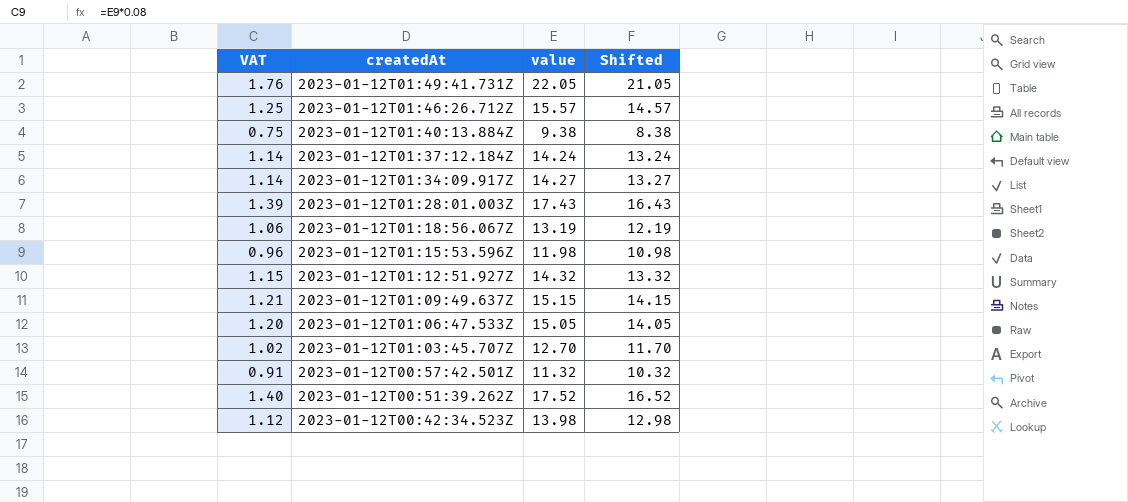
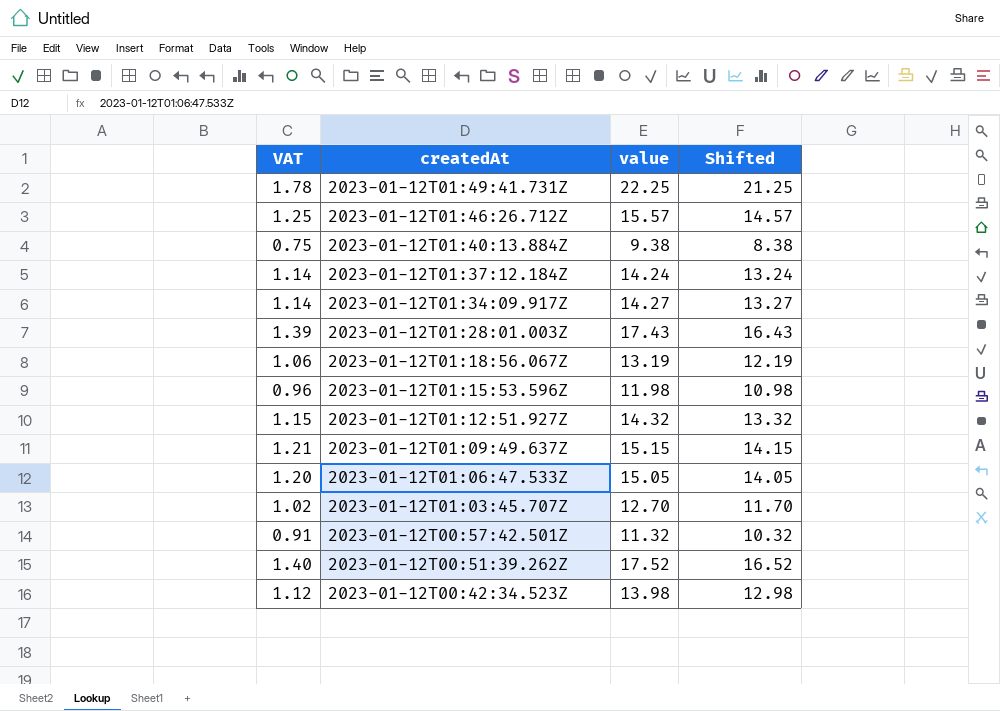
2023-01-12T01:49:41.731Z | VAT: 1.76 -> 1.78
2023-01-12T01:49:41.731Z | value: 22.05 -> 22.25
2023-01-12T01:49:41.731Z | Shifted: 21.05 -> 21.25

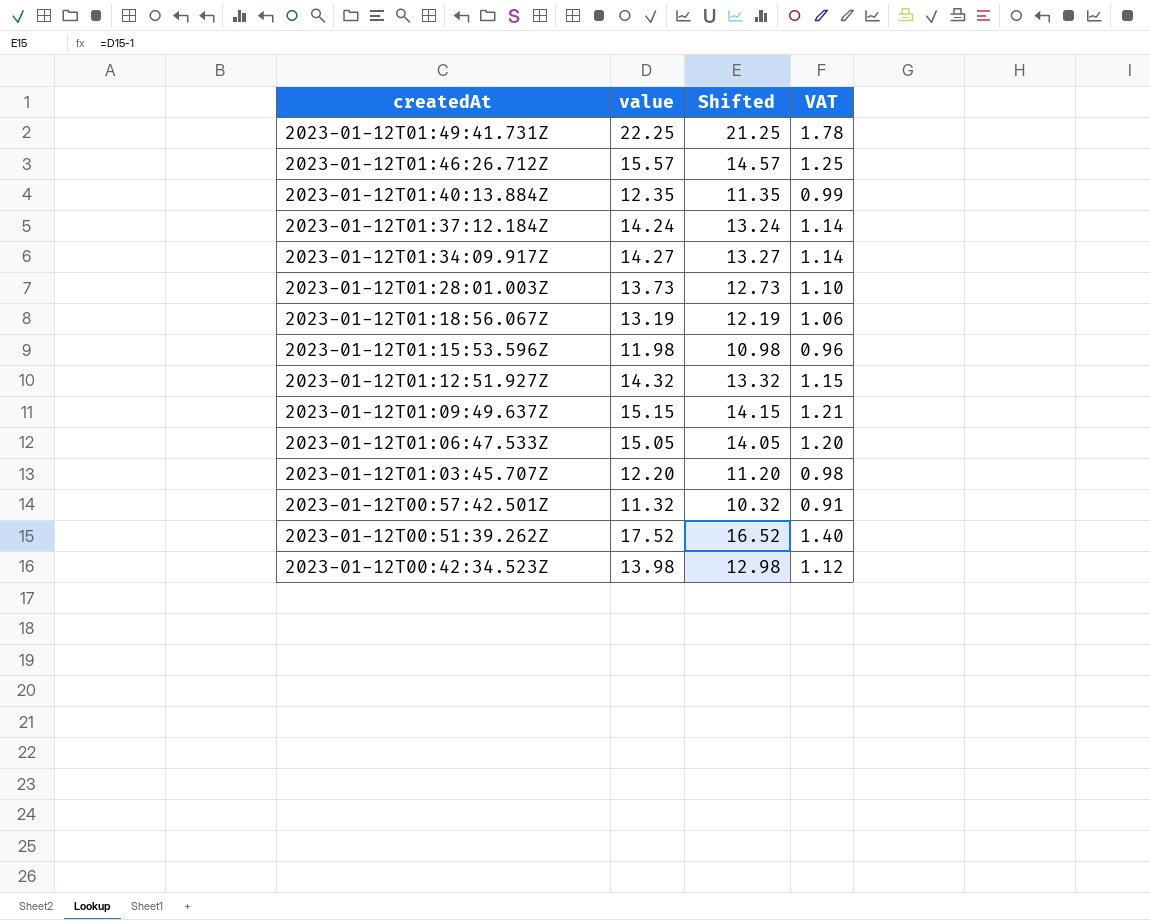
column VAT | position: 1 -> 4
2023-01-12T01:40:13.884Z | value: 9.38 -> 12.35
2023-01-12T01:40:13.884Z | Shifted: 8.38 -> 11.35
2023-01-12T01:40:13.884Z | VAT: 0.75 -> 0.99
2023-01-12T01:28:01.003Z | value: 17.43 -> 13.73
2023-01-12T01:28:01.003Z | Shifted: 16.43 -> 12.73
2023-01-12T01:28:01.003Z | VAT: 1.39 -> 1.10
2023-01-12T01:03:45.707Z | value: 12.70 -> 12.20
2023-01-12T01:03:45.707Z | Shifted: 11.70 -> 11.20
2023-01-12T01:03:45.707Z | VAT: 1.02 -> 0.98

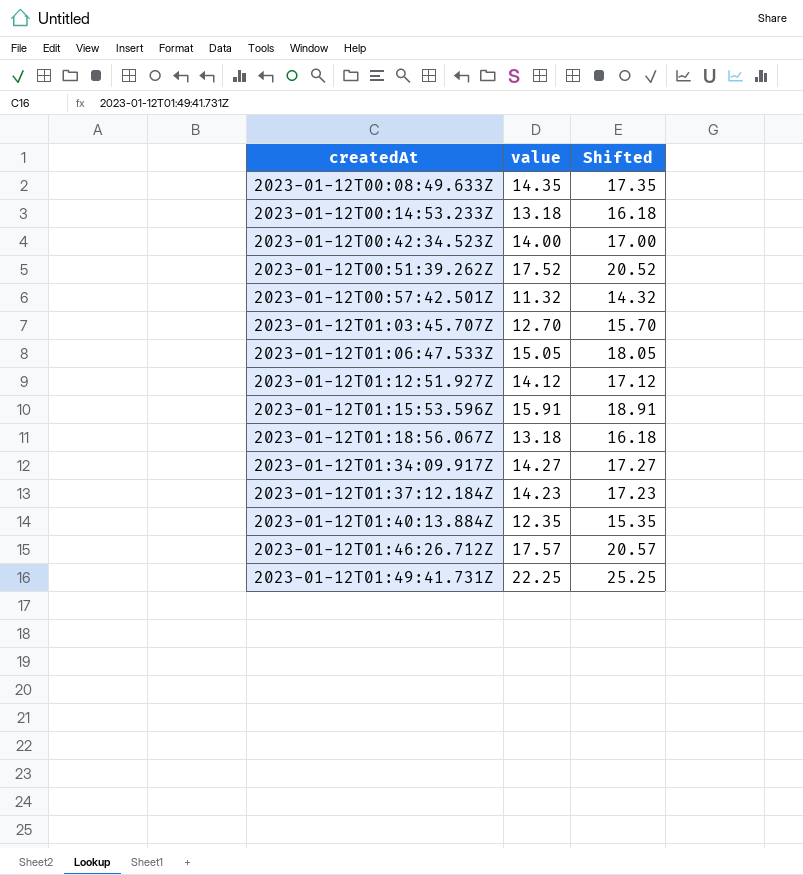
row order: createdAt descending -> createdAt ascending
column VAT | formula: [value] * 0.08 -> none
column Shifted | formula: [value] - 1 -> [value] + 3
row 2023-01-12T01:28:01.003Z: 13.73 | 12.73 | 1.10 -> none
row 2023-01-12T01:09:49.637Z: 15.15 | 14.15 | 1.21 -> none
row 2023-01-12T00:08:49.633Z: none -> 14.35 | 17.35
row 2023-01-12T00:14:53.233Z: none -> 13.18 | 16.18
2023-01-12T00:42:34.523Z | value: 13.98 -> 14.00
2023-01-12T01:03:45.707Z | value: 12.20 -> 12.70
2023-01-12T01:12:51.927Z | value: 14.32 -> 14.12
2023-01-12T01:15:53.596Z | value: 11.98 -> 15.91
2023-01-12T01:18:56.067Z | value: 13.19 -> 13.18
2023-01-12T01:37:12.184Z | value: 14.24 -> 14.23
2023-01-12T01:46:26.712Z | value: 15.57 -> 17.57

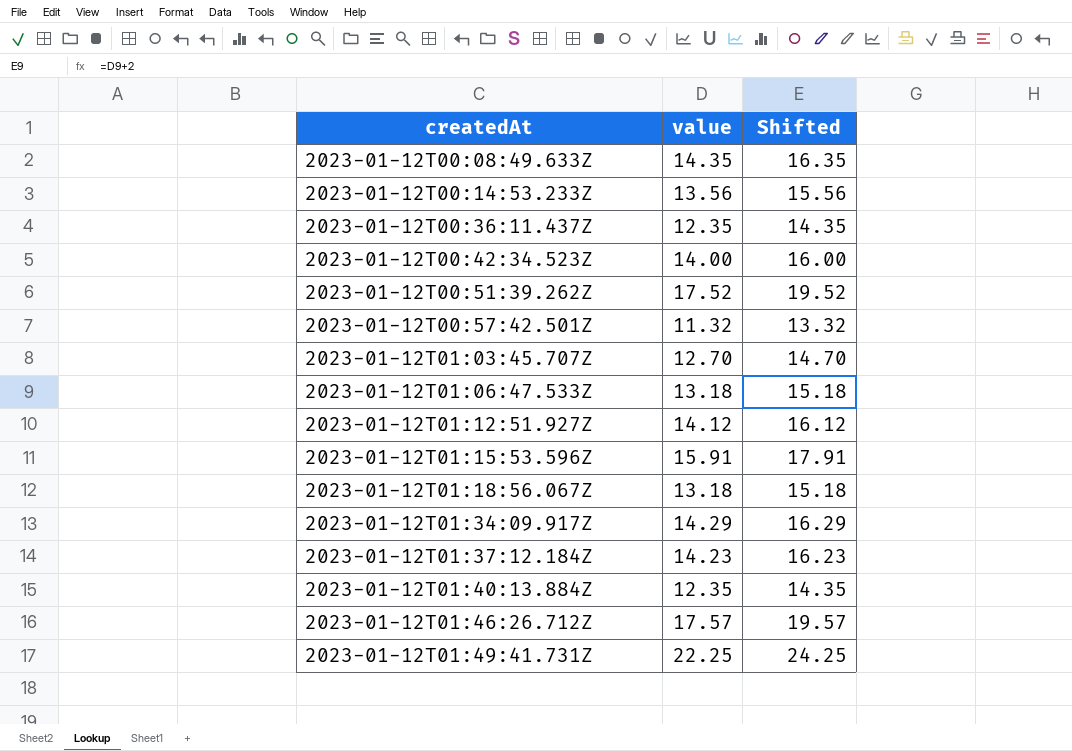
column Shifted | formula: [value] + 3 -> [value] + 2
2023-01-12T00:14:53.233Z | value: 13.18 -> 13.56
row 2023-01-12T00:36:11.437Z: none -> 12.35 | 14.35
2023-01-12T01:06:47.533Z | value: 15.05 -> 13.18
2023-01-12T01:34:09.917Z | value: 14.27 -> 14.29

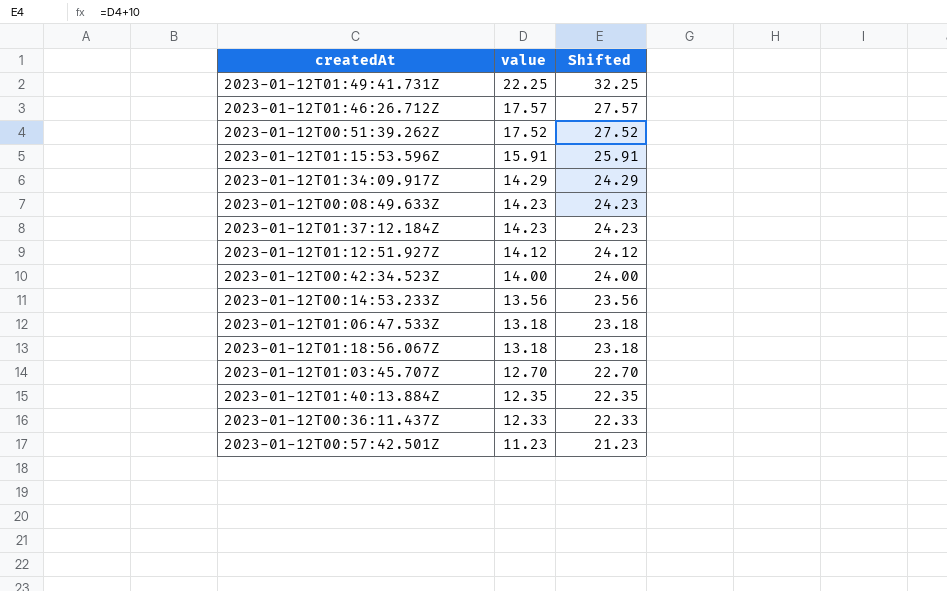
row order: createdAt ascending -> value descending
column Shifted | formula: [value] + 2 -> [value] + 10
2023-01-12T00:08:49.633Z | value: 14.35 -> 14.23
2023-01-12T00:36:11.437Z | value: 12.35 -> 12.33
2023-01-12T00:57:42.501Z | value: 11.32 -> 11.23

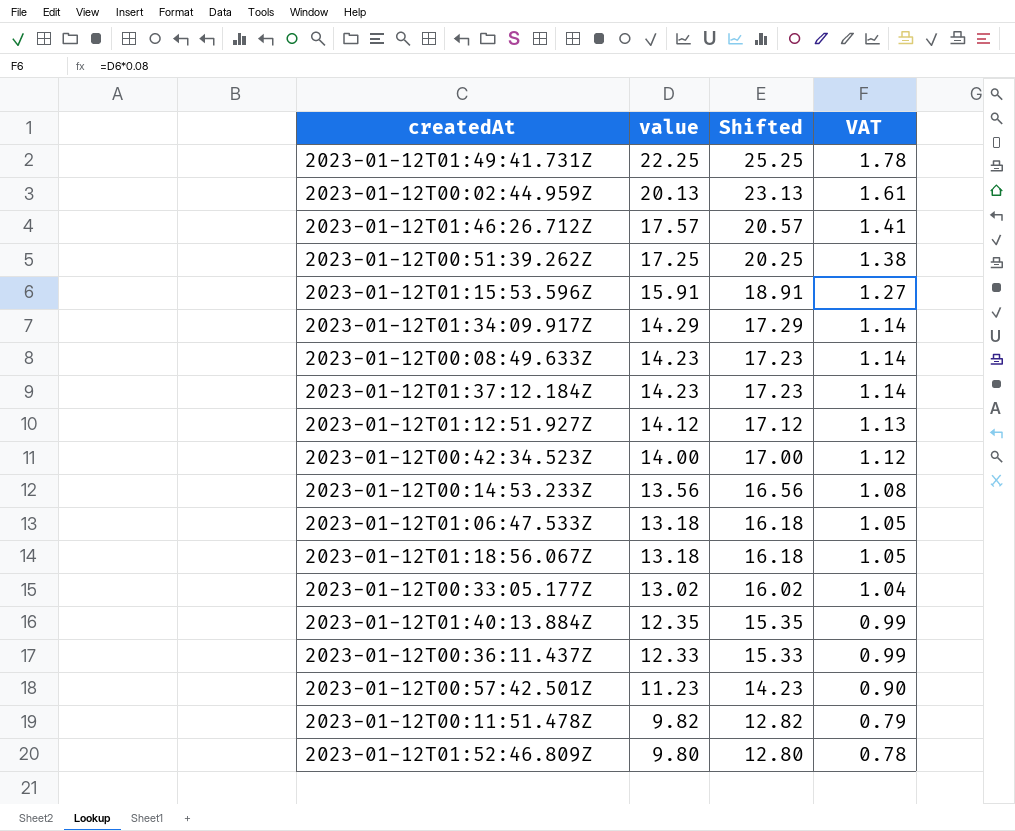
column Shifted | formula: [value] + 10 -> [value] + 3
column VAT | formula: none -> [value] * 0.08
row 2023-01-12T01:03:45.707Z: 12.70 | 22.70 -> none
row 2023-01-12T00:02:44.959Z: none -> 20.13 | 23.13 | 1.61
2023-01-12T00:51:39.262Z | value: 17.52 -> 17.25
row 2023-01-12T00:33:05.177Z: none -> 13.02 | 16.02 | 1.04
row 2023-01-12T00:11:51.478Z: none -> 9.82 | 12.82 | 0.79
row 2023-01-12T01:52:46.809Z: none -> 9.80 | 12.80 | 0.78

